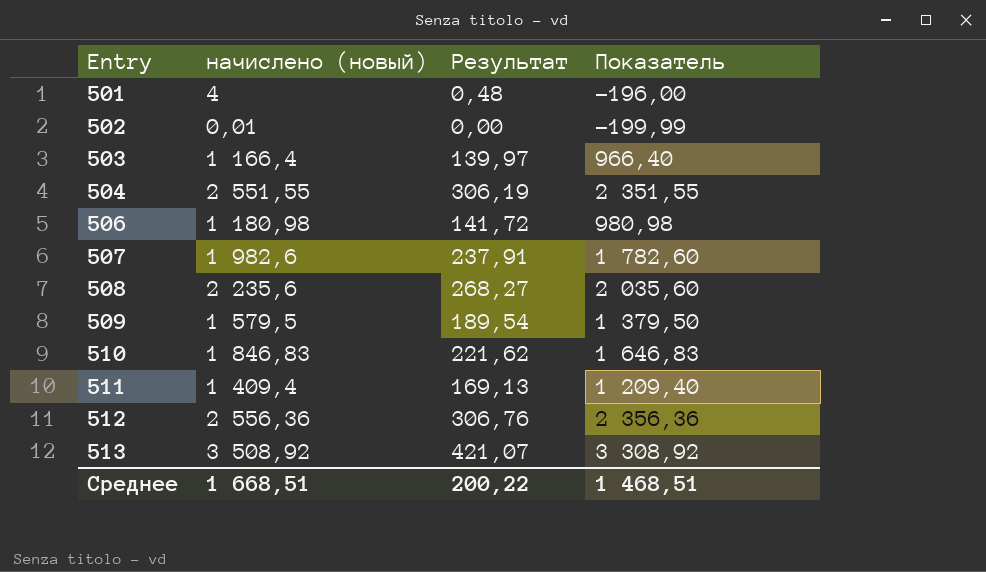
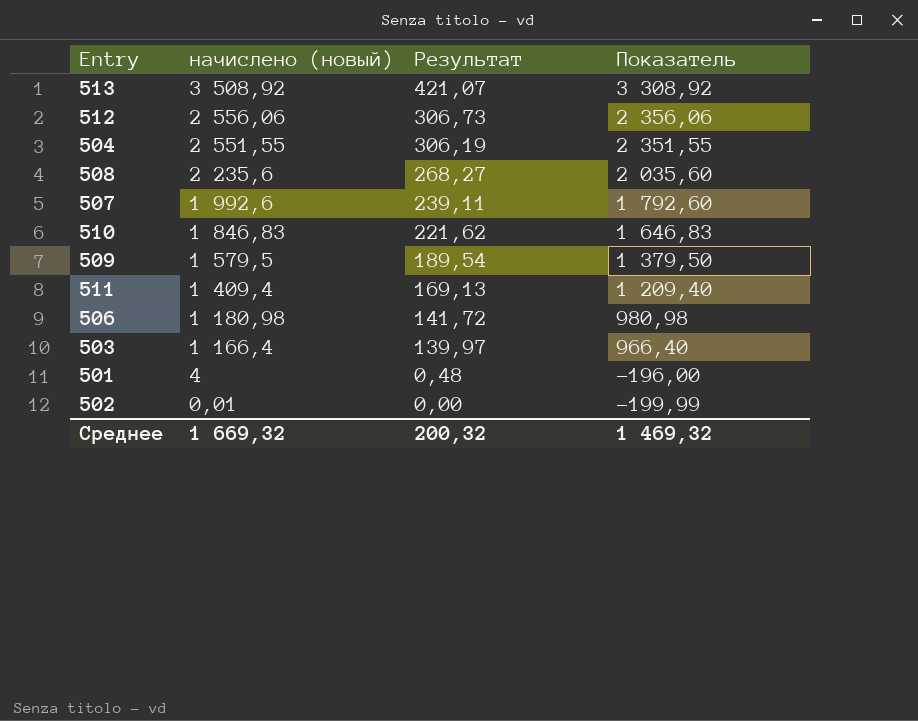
row order: Entry ascending -> начислено (новый) descending
512 | начислено (новый): 2 556,36 -> 2 556,06
512 | Результат: 306,76 -> 306,73
512 | Показатель: 2 356,36 -> 2 356,06
507 | начислено (новый): 1 982,6 -> 1 992,6
507 | Результат: 237,91 -> 239,11
507 | Показатель: 1 782,60 -> 1 792,60
Среднее | начислено (новый): 1 668,51 -> 1 669,32
Среднее | Результат: 200,22 -> 200,32
Среднее | Показатель: 1 468,51 -> 1 469,32

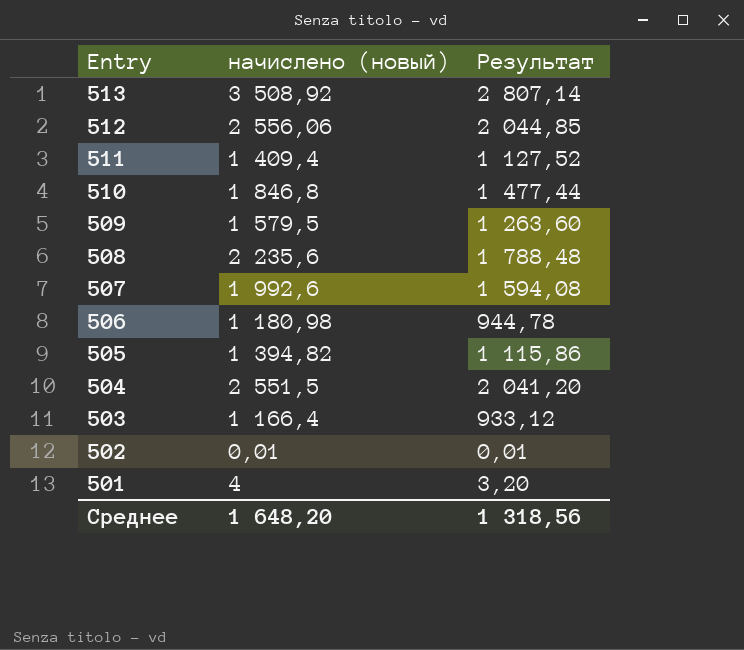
row order: начислено (новый) descending -> Entry descending
column Показатель | formula: [начислено (новый)] - 200 -> none
column Результат | formula: [начислено (новый)] * 0,12 -> [начислено (новый)] * 0,8
510 | начислено (новый): 1 846,83 -> 1 846,8
row 505: none -> 1 394,82 | 1 115,86
504 | начислено (новый): 2 551,55 -> 2 551,5
Среднее | начислено (новый): 1 669,32 -> 1 648,20
Среднее | Результат: 200,32 -> 1 318,56

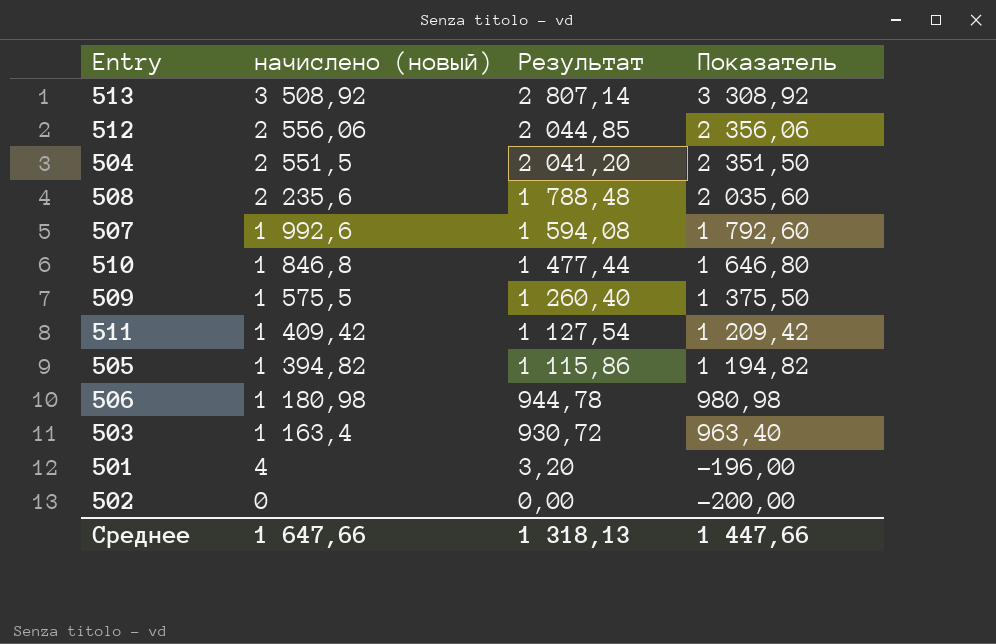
row order: Entry descending -> начислено (новый) descending
column Показатель | formula: none -> [начислено (новый)] - 200
509 | начислено (новый): 1 579,5 -> 1 575,5
509 | Результат: 1 263,60 -> 1 260,40
511 | начислено (новый): 1 409,4 -> 1 409,42
511 | Результат: 1 127,52 -> 1 127,54
503 | начислено (новый): 1 166,4 -> 1 163,4
503 | Результат: 933,12 -> 930,72
502 | начислено (новый): 0,01 -> 0
502 | Результат: 0,01 -> 0,00
Среднее | начислено (новый): 1 648,20 -> 1 647,66
Среднее | Результат: 1 318,56 -> 1 318,13

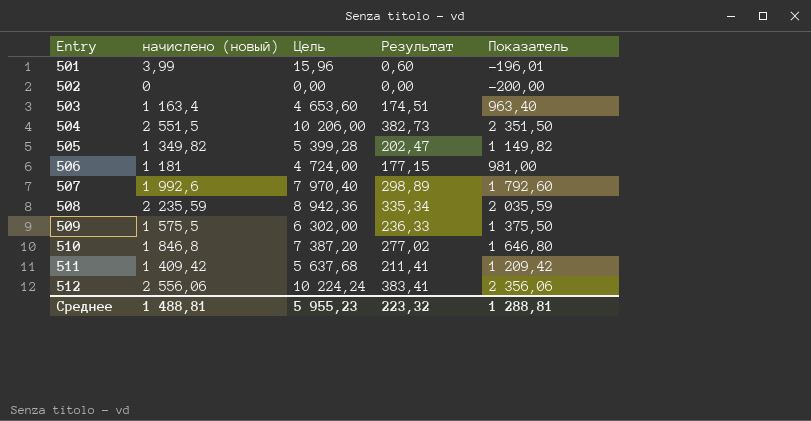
row order: начислено (новый) descending -> Entry ascending
column Цель | formula: none -> [начислено (новый)] * 4
column Результат | formula: [начислено (новый)] * 0,8 -> [начислено (новый)] * 0,15
row 513: 3 508,92 | 2 807,14 | 3 308,92 -> none
501 | начислено (новый): 4 -> 3,99
501 | Показатель: -196,00 -> -196,01
505 | начислено (новый): 1 394,82 -> 1 349,82
505 | Показатель: 1 194,82 -> 1 149,82
506 | начислено (новый): 1 180,98 -> 1 181
506 | Показатель: 980,98 -> 981,00
508 | начислено (новый): 2 235,6 -> 2 235,59
508 | Показатель: 2 035,60 -> 2 035,59
Среднее | начислено (новый): 1 647,66 -> 1 488,81
Среднее | Результат: 1 318,13 -> 223,32
Среднее | Показатель: 1 447,66 -> 1 288,81

